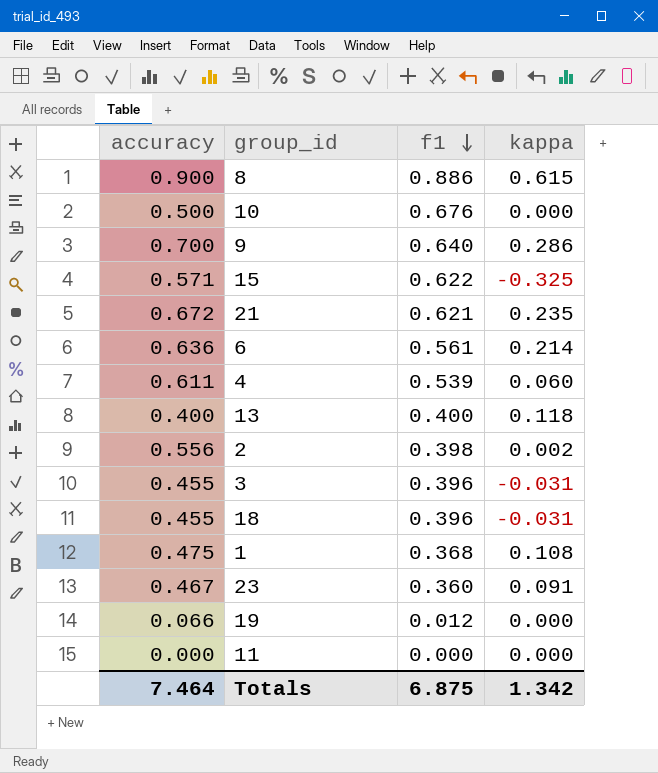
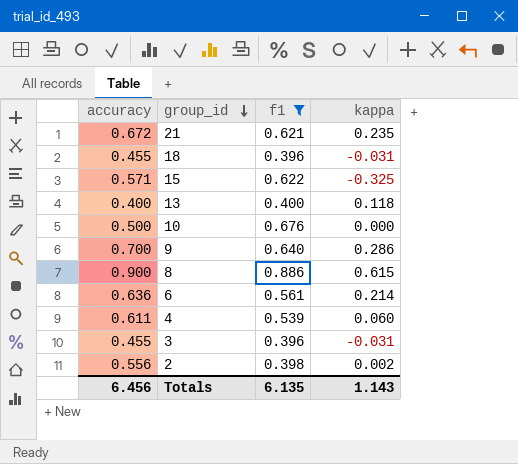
filter: none -> f1 >= 0.396
row order: f1 descending -> group_id descending
Totals | accuracy: 7.464 -> 6.456
Totals | f1: 6.875 -> 6.135
Totals | kappa: 1.342 -> 1.143

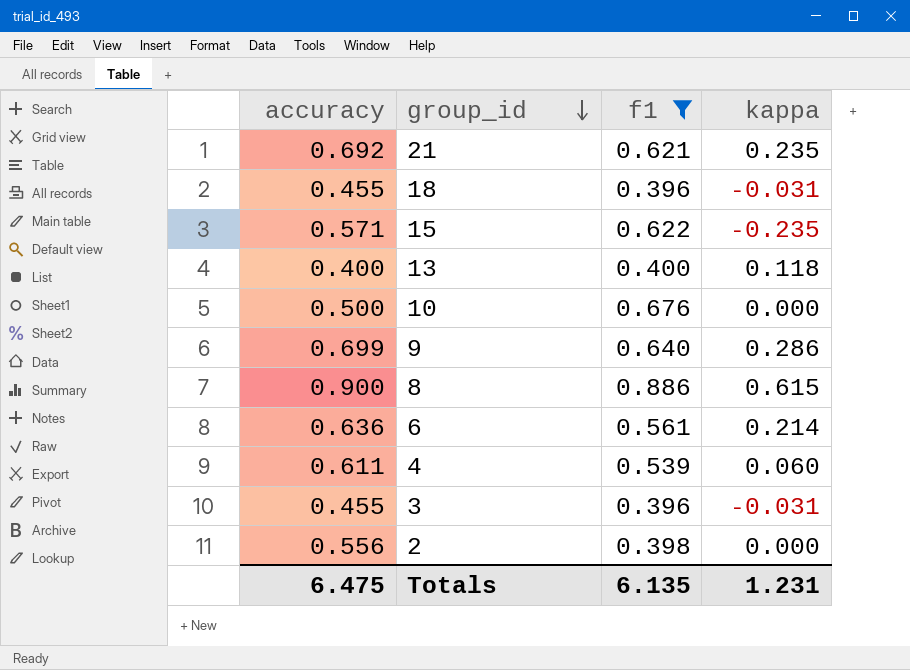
21 | accuracy: 0.672 -> 0.692
15 | kappa: -0.325 -> -0.235
9 | accuracy: 0.700 -> 0.699
2 | kappa: 0.002 -> 0.000
Totals | accuracy: 6.456 -> 6.475
Totals | kappa: 1.143 -> 1.231

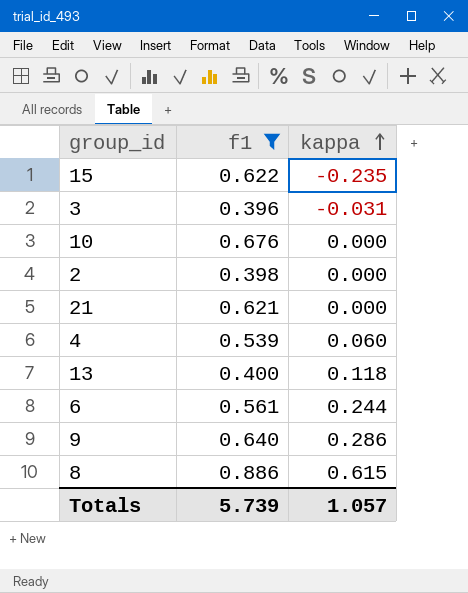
row order: group_id descending -> kappa ascending
column accuracy | position: 1 -> none
row 18: 0.455 | 0.396 | -0.031 -> none
21 | kappa: 0.235 -> 0.000
6 | kappa: 0.214 -> 0.244
Totals | f1: 6.135 -> 5.739
Totals | kappa: 1.231 -> 1.057

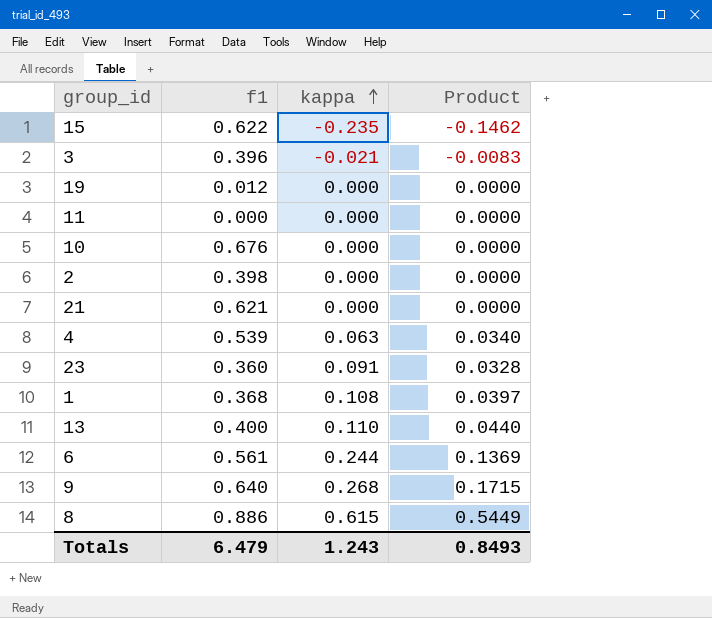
filter: f1 >= 0.396 -> none
column Product | formula: none -> [f1] * [kappa]
3 | kappa: -0.031 -> -0.021
4 | kappa: 0.060 -> 0.063
13 | kappa: 0.118 -> 0.110
9 | kappa: 0.286 -> 0.268
Totals | f1: 5.739 -> 6.479
Totals | kappa: 1.057 -> 1.243

